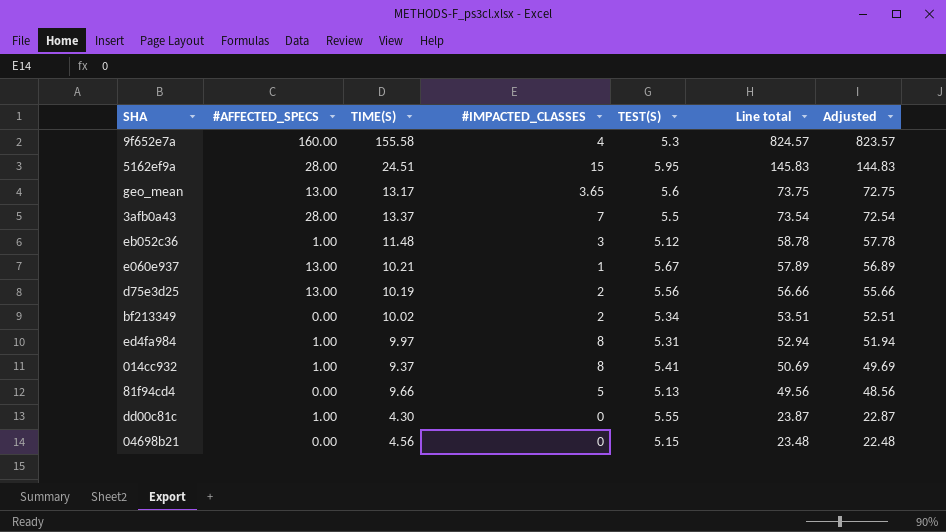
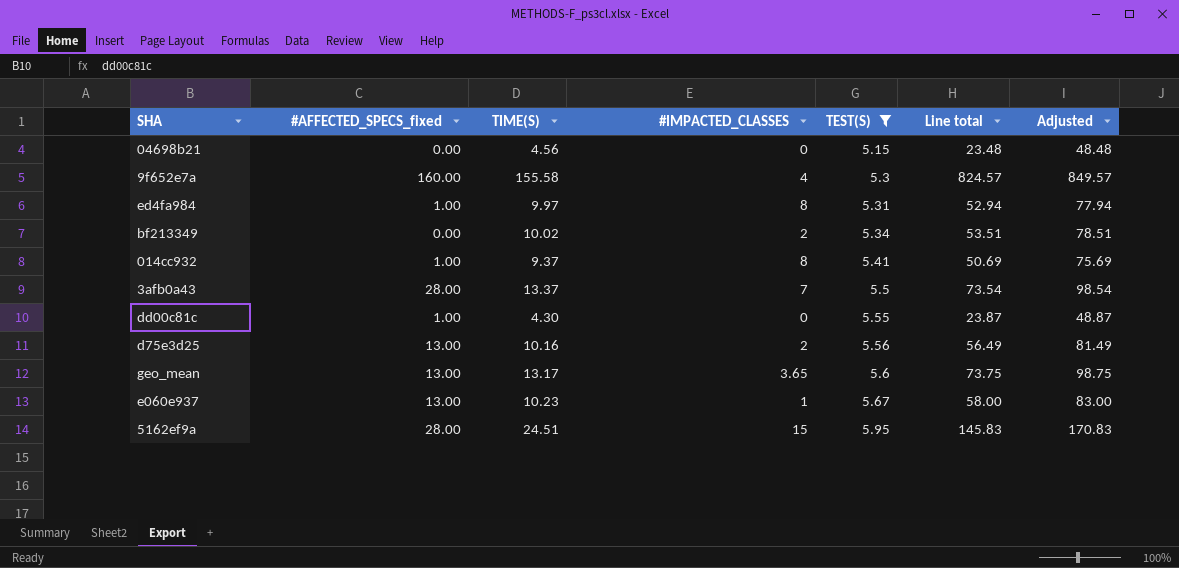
filter: none -> TEST(S) >= 5.15
row order: Line total descending -> TEST(S) ascending
column name: #AFFECTED_SPECS -> #AFFECTED_SPECS_fixed
column Adjusted | formula: [Line total] - 1 -> [Line total] + 25
d75e3d25 | TIME(S): 10.19 -> 10.16
d75e3d25 | Line total: 56.66 -> 56.49
e060e937 | TIME(S): 10.21 -> 10.23
e060e937 | Line total: 57.89 -> 58.00

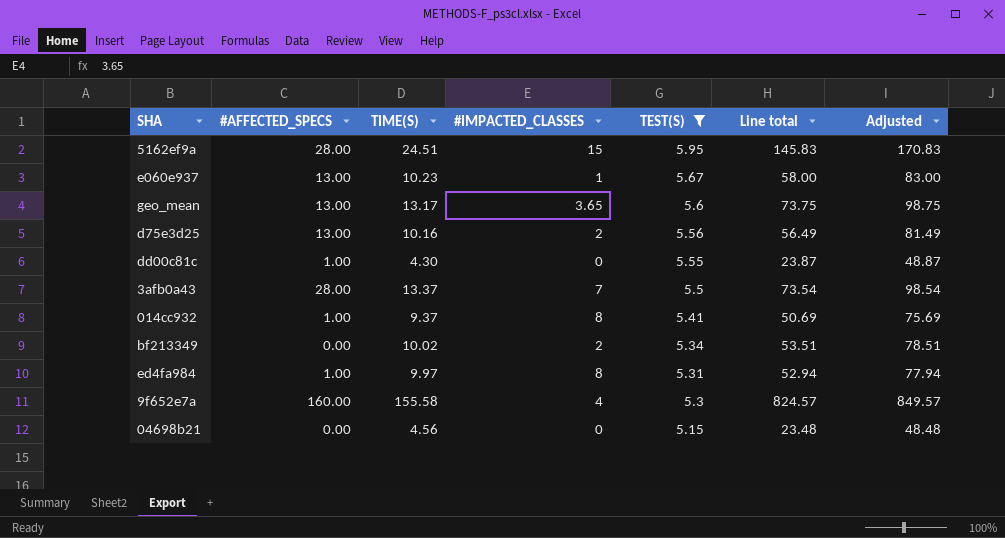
row order: TEST(S) ascending -> TEST(S) descending
column name: #AFFECTED_SPECS_fixed -> #AFFECTED_SPECS

